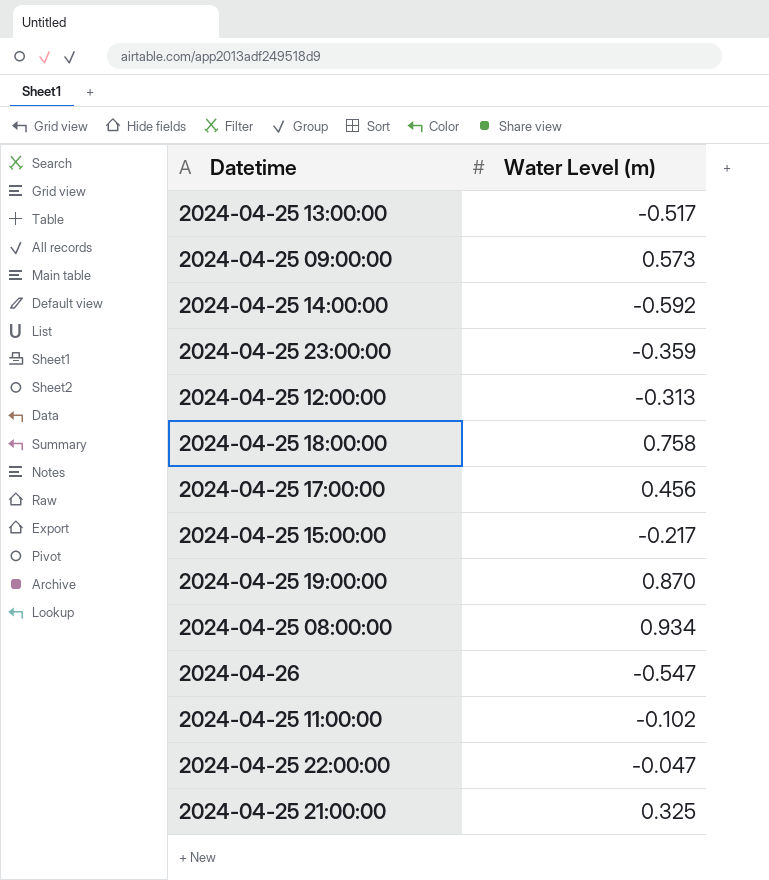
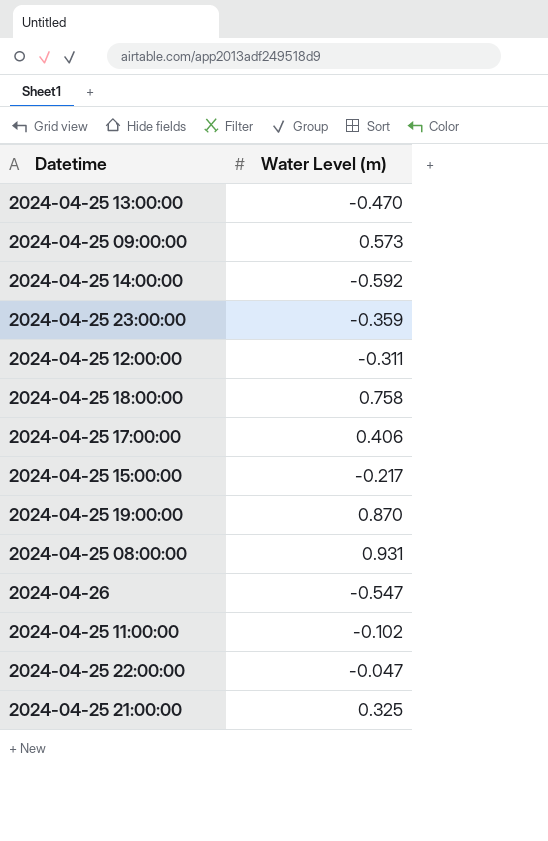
2024-04-25 13:00:00 | Water Level (m): -0.517 -> -0.470
2024-04-25 12:00:00 | Water Level (m): -0.313 -> -0.311
2024-04-25 17:00:00 | Water Level (m): 0.456 -> 0.406
2024-04-25 08:00:00 | Water Level (m): 0.934 -> 0.931

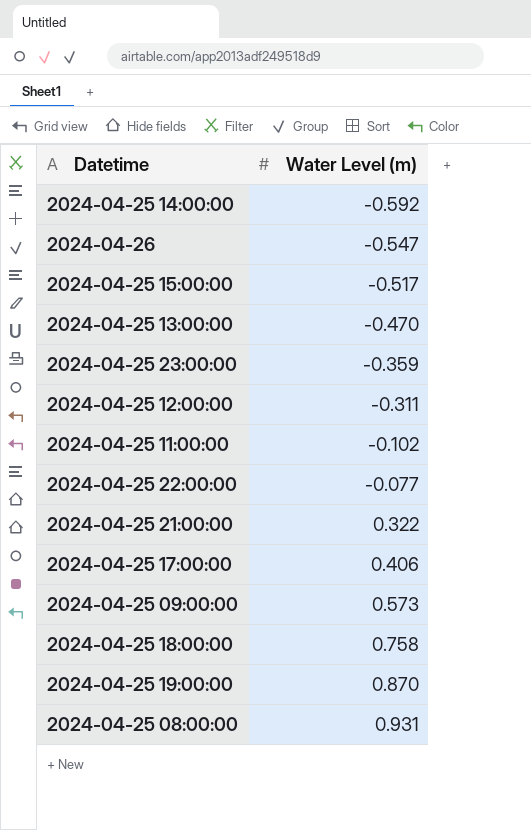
row order: none -> Water Level (m) ascending
2024-04-25 15:00:00 | Water Level (m): -0.217 -> -0.517
2024-04-25 22:00:00 | Water Level (m): -0.047 -> -0.077
2024-04-25 21:00:00 | Water Level (m): 0.325 -> 0.322

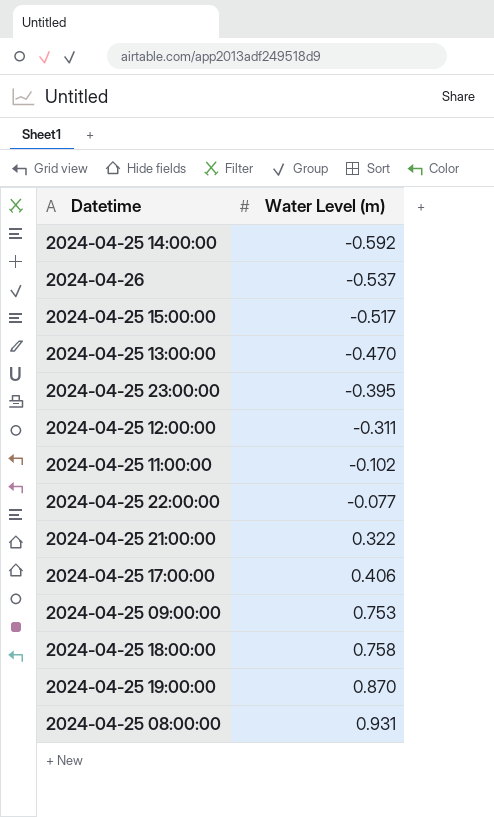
2024-04-26 | Water Level (m): -0.547 -> -0.537
2024-04-25 23:00:00 | Water Level (m): -0.359 -> -0.395
2024-04-25 09:00:00 | Water Level (m): 0.573 -> 0.753

